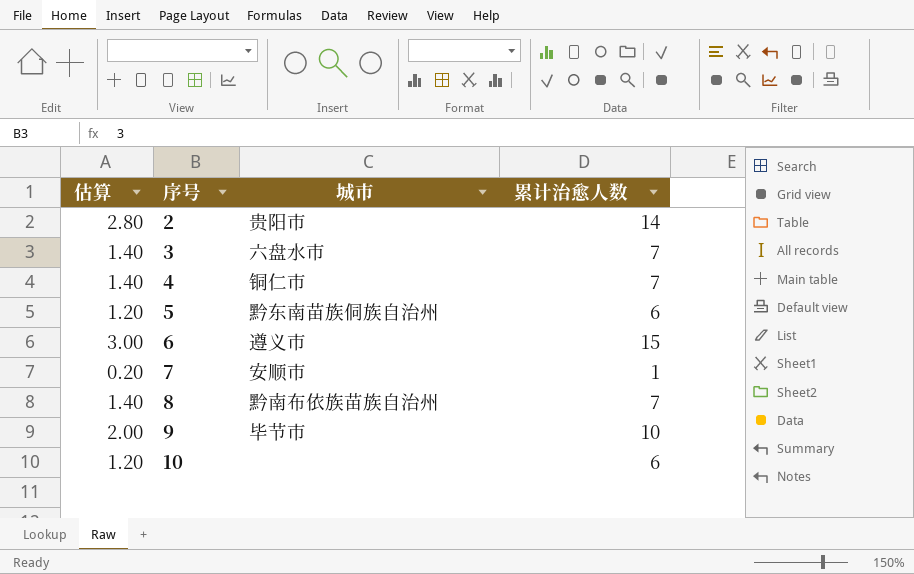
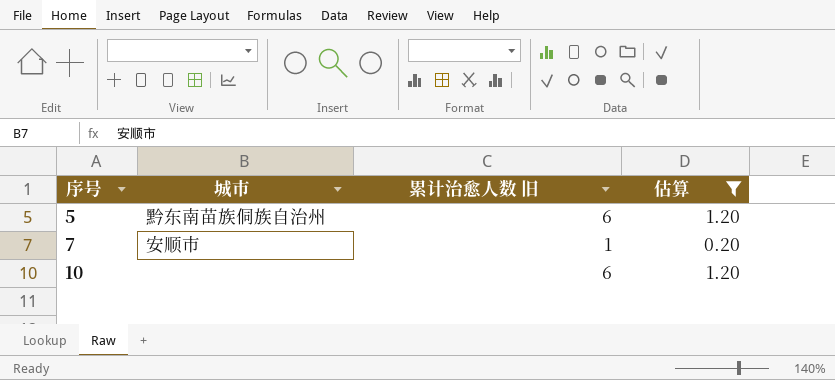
filter: none -> 估算 <= 1.20
column name: 累计治愈人数 -> 累计治愈人数 旧
column 估算 | position: 1 -> 4

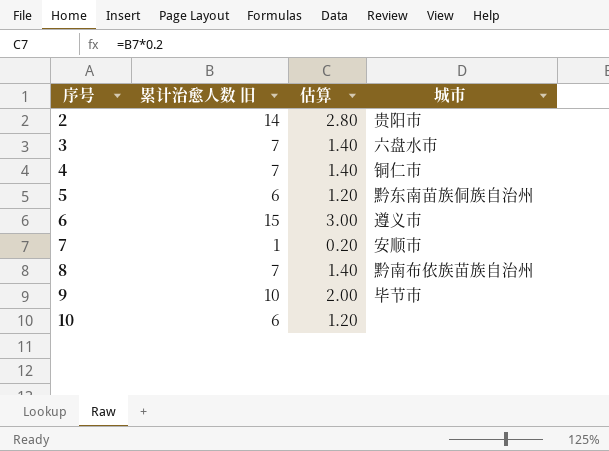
filter: 估算 <= 1.20 -> none
column 城市 | position: 2 -> 4

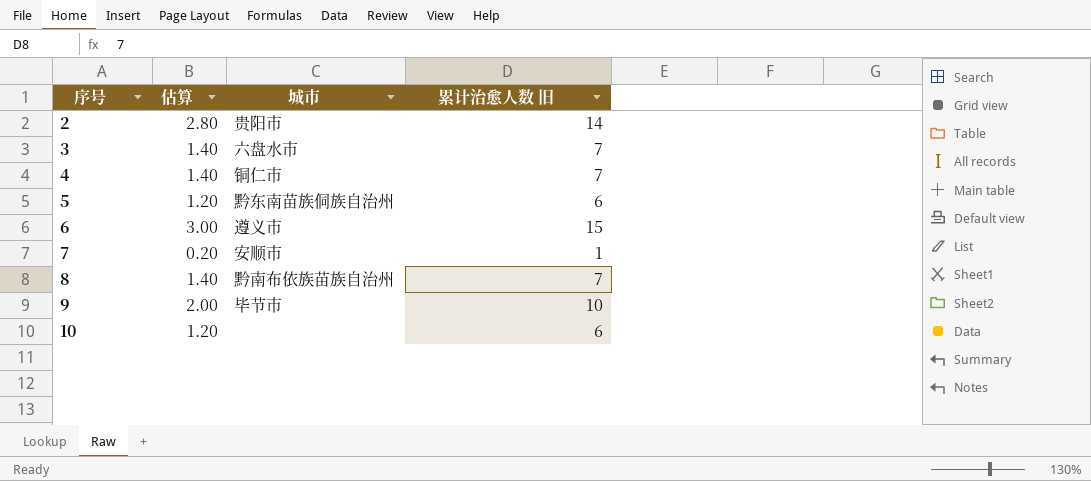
column 累计治愈人数 旧 | position: 2 -> 4

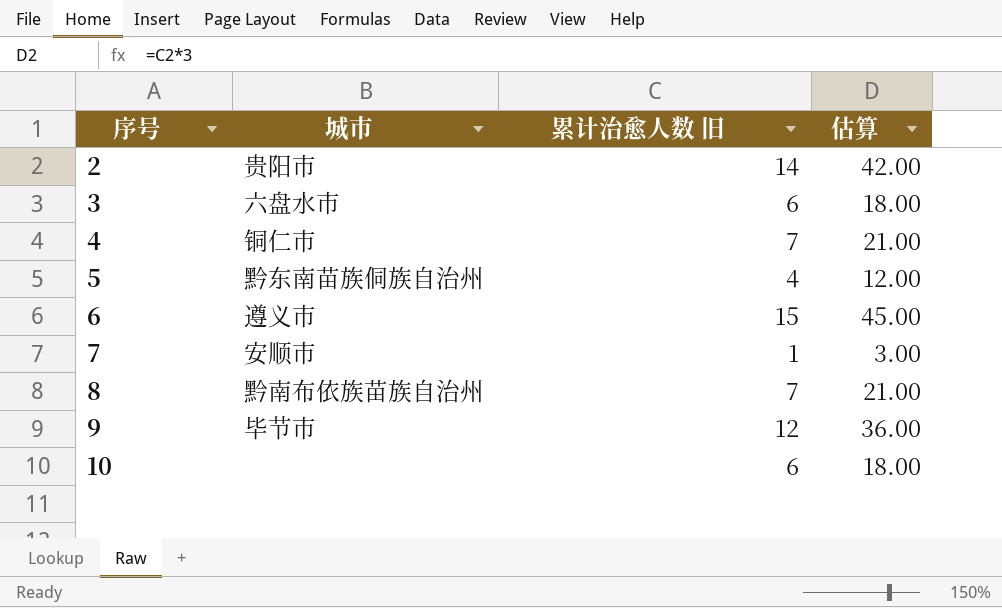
column 估算 | formula: [累计治愈人数 旧] * 0.2 -> [累计治愈人数 旧] * 3
column 估算 | position: 2 -> 4
3 | 累计治愈人数 旧: 7 -> 6
5 | 累计治愈人数 旧: 6 -> 4
9 | 累计治愈人数 旧: 10 -> 12

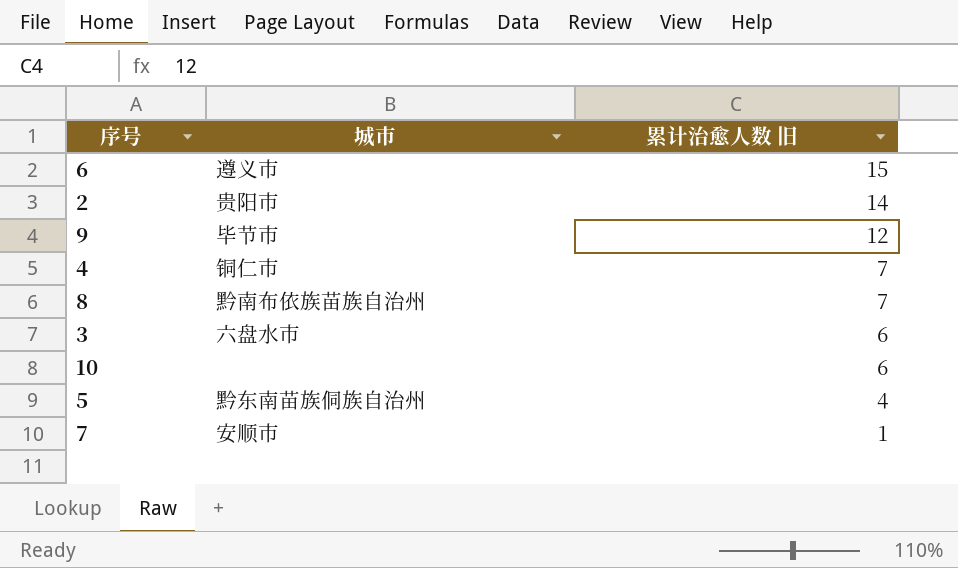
row order: 序号 ascending -> 累计治愈人数 旧 descending
column 估算 | formula: [累计治愈人数 旧] * 3 -> none

